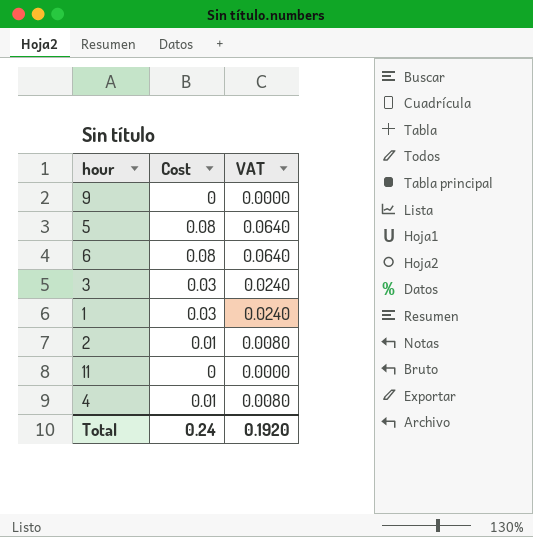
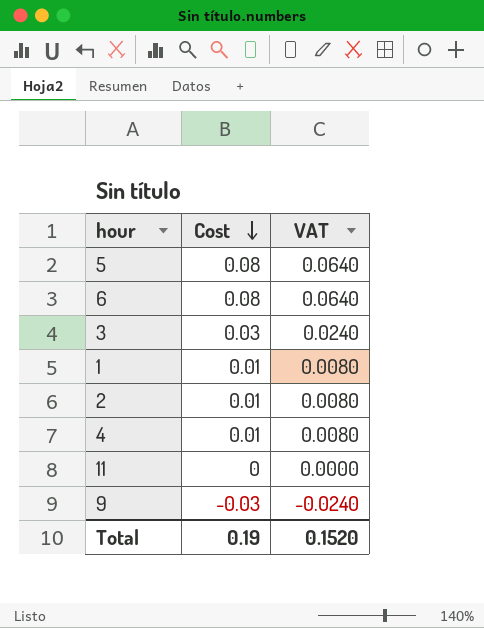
row order: none -> Cost descending
1 | Cost: 0.03 -> 0.01
1 | VAT: 0.0240 -> 0.0080
9 | Cost: 0 -> -0.03
9 | VAT: 0.0000 -> -0.0240
Total | Cost: 0.24 -> 0.19
Total | VAT: 0.1920 -> 0.1520

